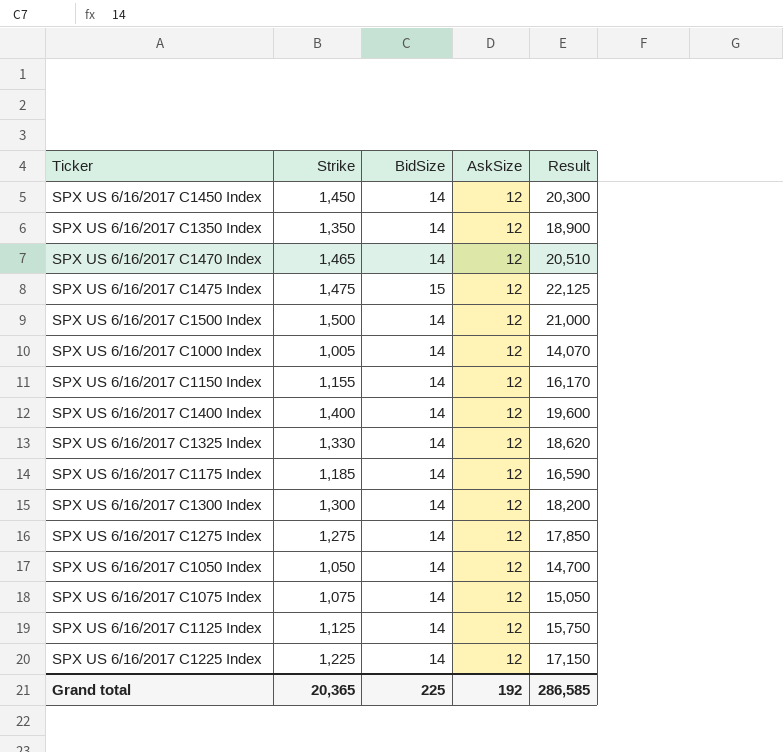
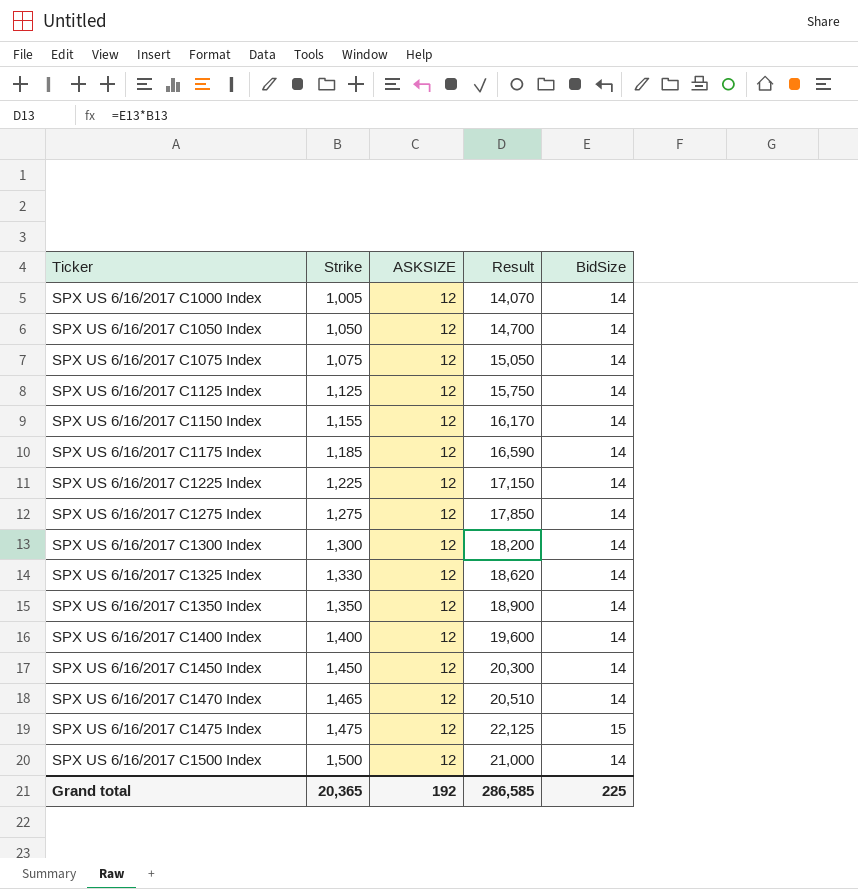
row order: none -> Ticker ascending
column name: AskSize -> ASKSIZE
column BidSize | position: 3 -> 5

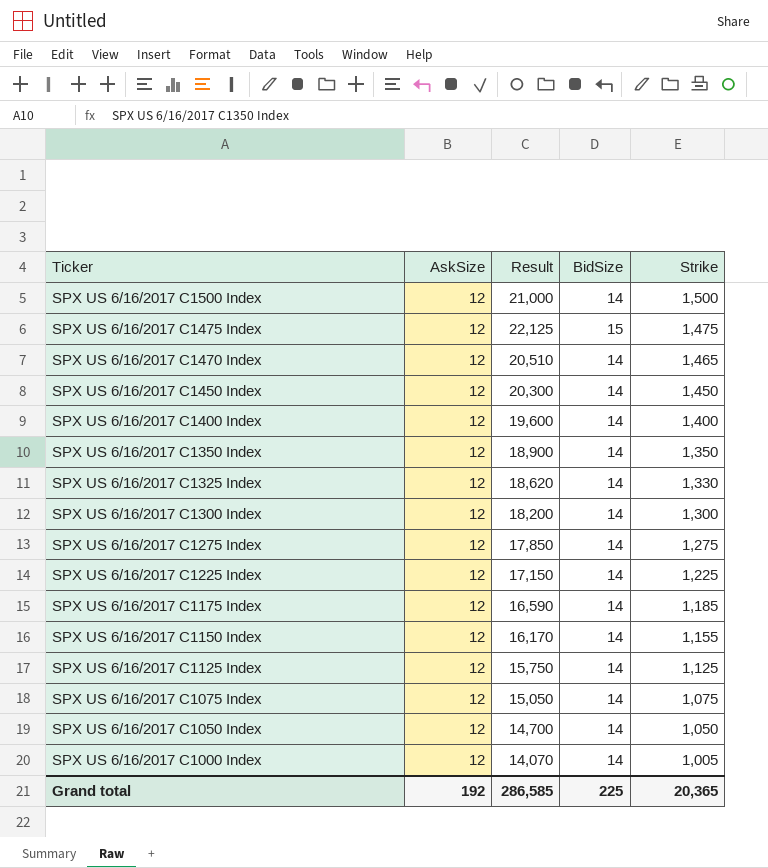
row order: Ticker ascending -> Ticker descending
column name: ASKSIZE -> AskSize
column Strike | position: 2 -> 5

